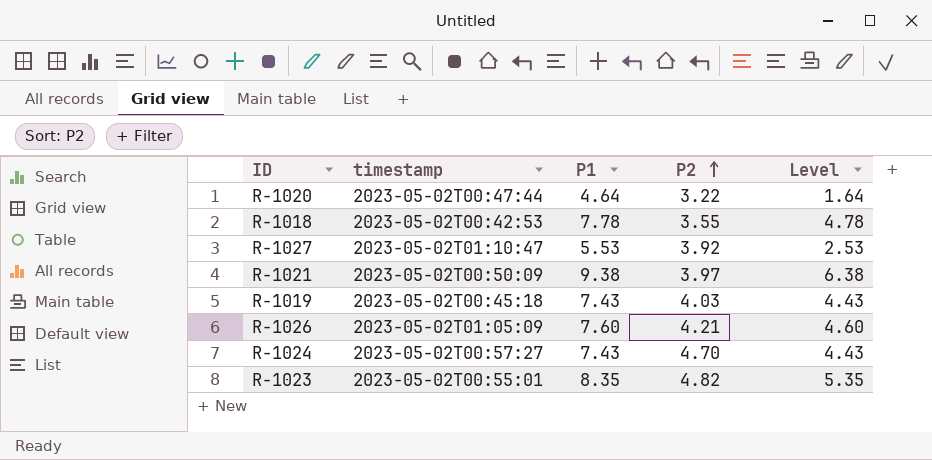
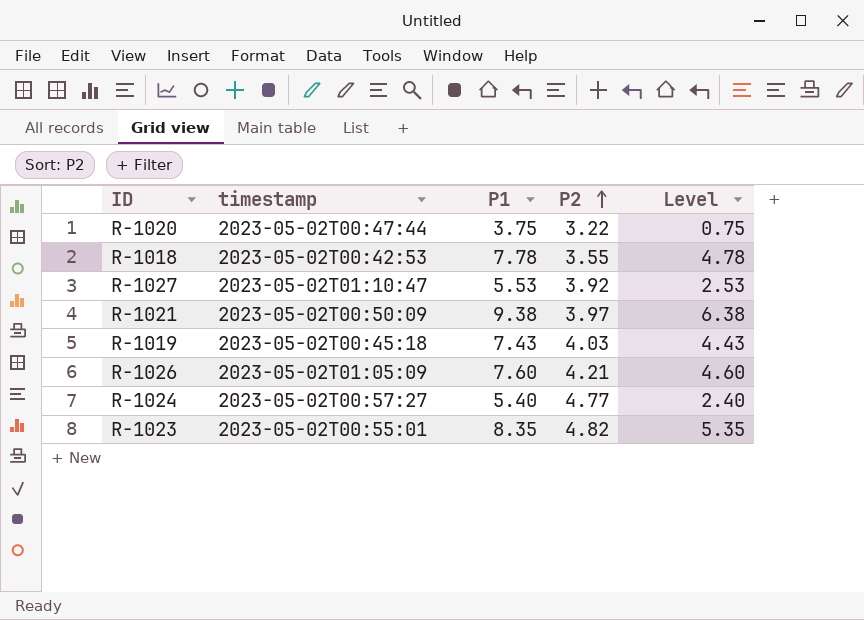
R-1020 | P1: 4.64 -> 3.75
R-1020 | Level: 1.64 -> 0.75
R-1024 | P1: 7.43 -> 5.40
R-1024 | P2: 4.70 -> 4.77
R-1024 | Level: 4.43 -> 2.40

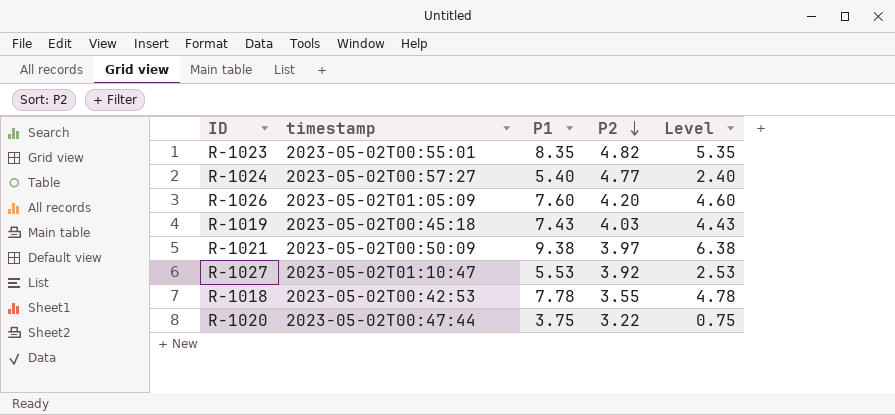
row order: P2 ascending -> P2 descending
R-1026 | P2: 4.21 -> 4.20

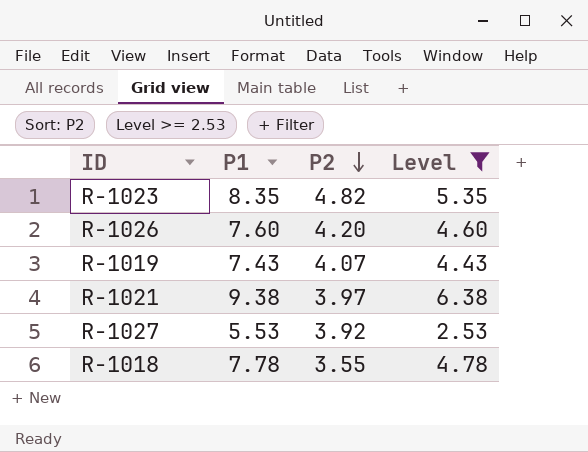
filter: none -> Level >= 2.53
column timestamp | position: 2 -> none
R-1019 | P2: 4.03 -> 4.07

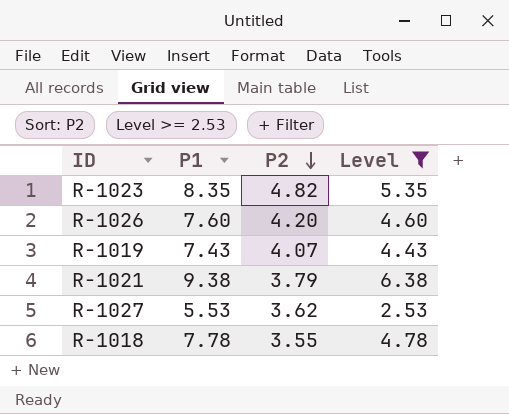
R-1021 | P2: 3.97 -> 3.79
R-1027 | P2: 3.92 -> 3.62

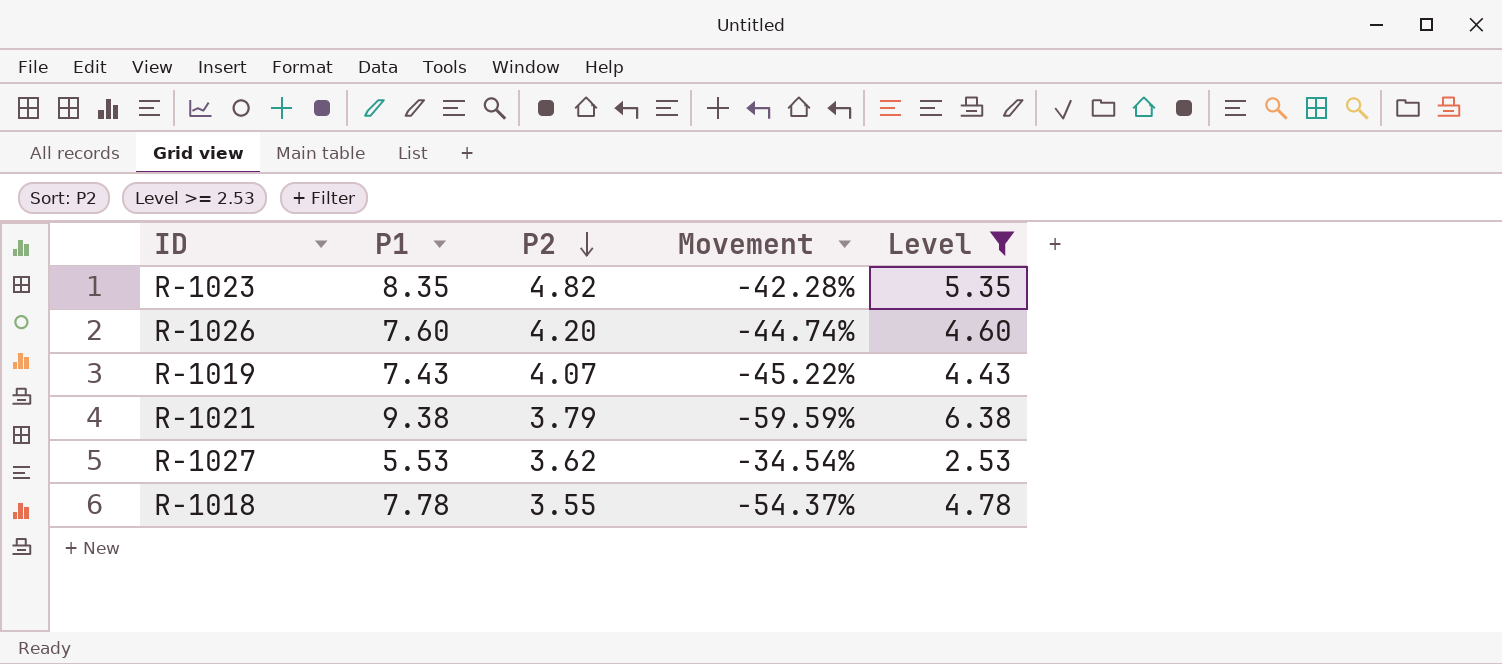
column Movement | formula: none -> ([P2] - [P1]) / [P1]

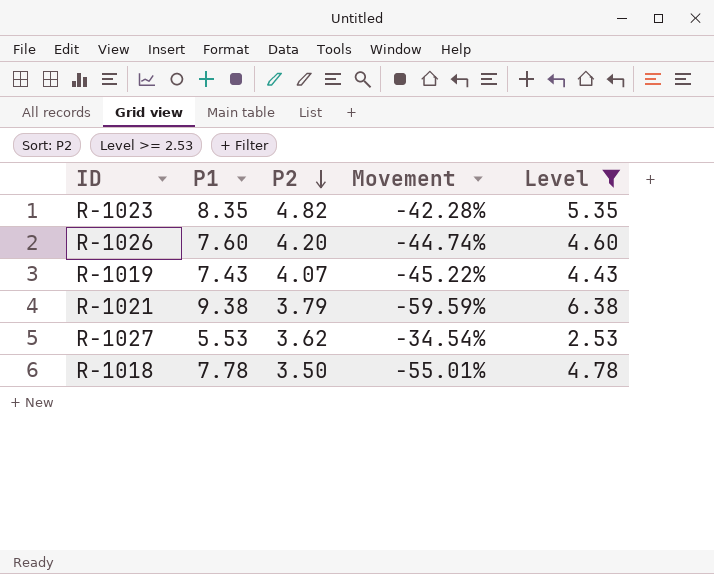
R-1018 | P2: 3.55 -> 3.50
R-1018 | Movement: -54.37% -> -55.01%

